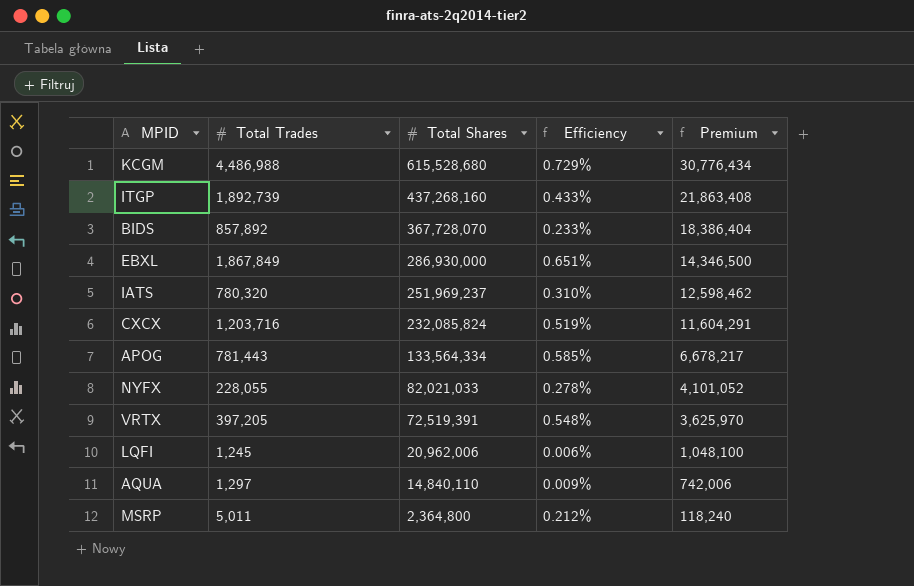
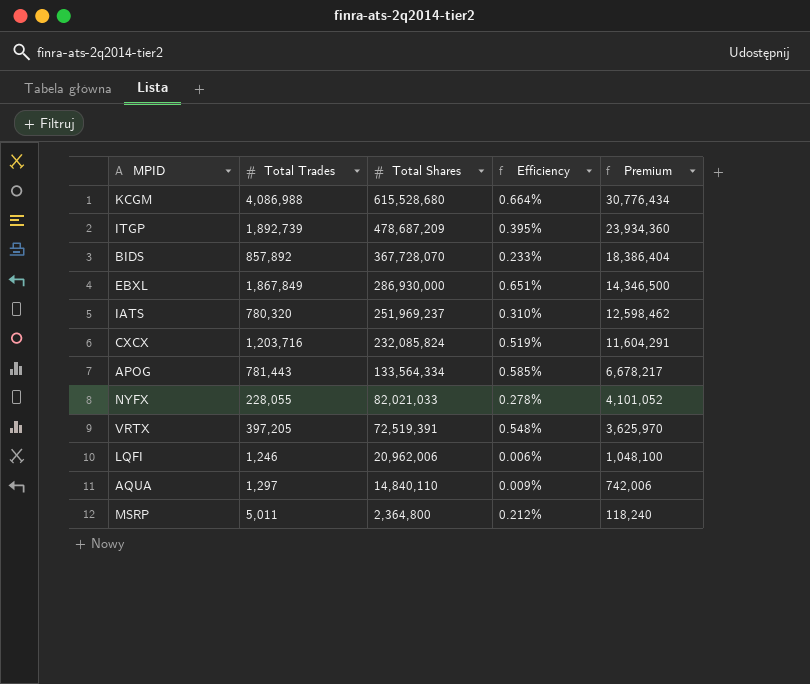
KCGM | Total Trades: 4,486,988 -> 4,086,988
KCGM | Efficiency: 0.729% -> 0.664%
ITGP | Total Shares: 437,268,160 -> 478,687,209
ITGP | Efficiency: 0.433% -> 0.395%
ITGP | Premium: 21,863,408 -> 23,934,360
LQFI | Total Trades: 1,245 -> 1,246

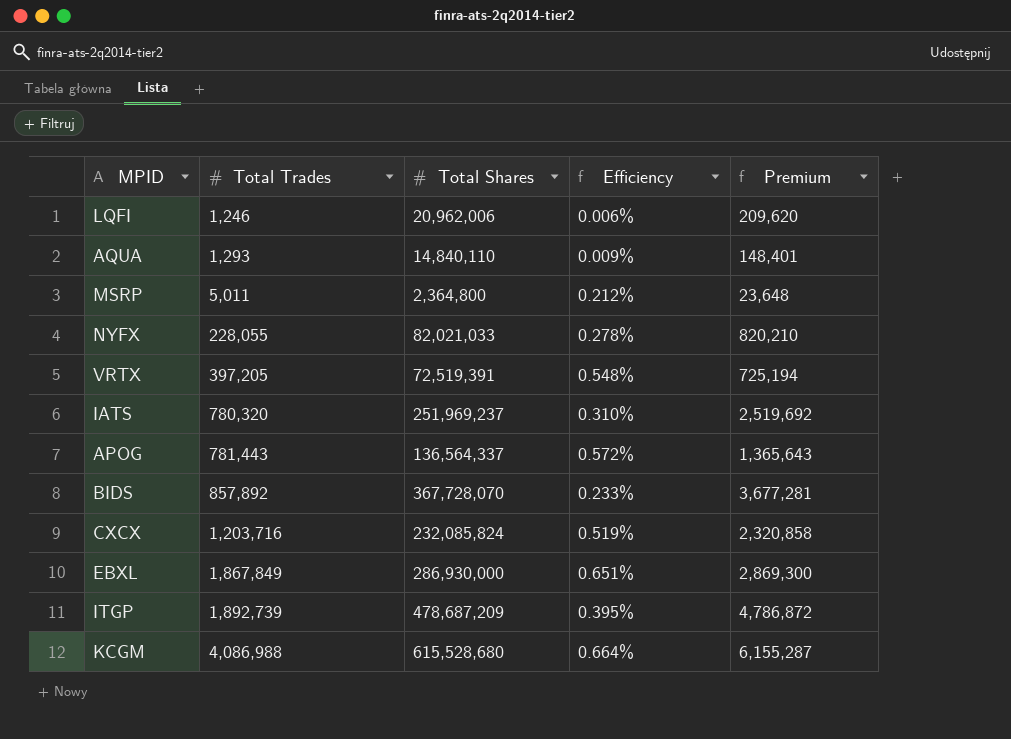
row order: Total Shares descending -> Total Trades ascending
column Premium | formula: [Total Shares] * 0.05 -> [Total Shares] * 0.01
AQUA | Total Trades: 1,297 -> 1,293
APOG | Total Shares: 133,564,334 -> 136,564,337
APOG | Efficiency: 0.585% -> 0.572%

